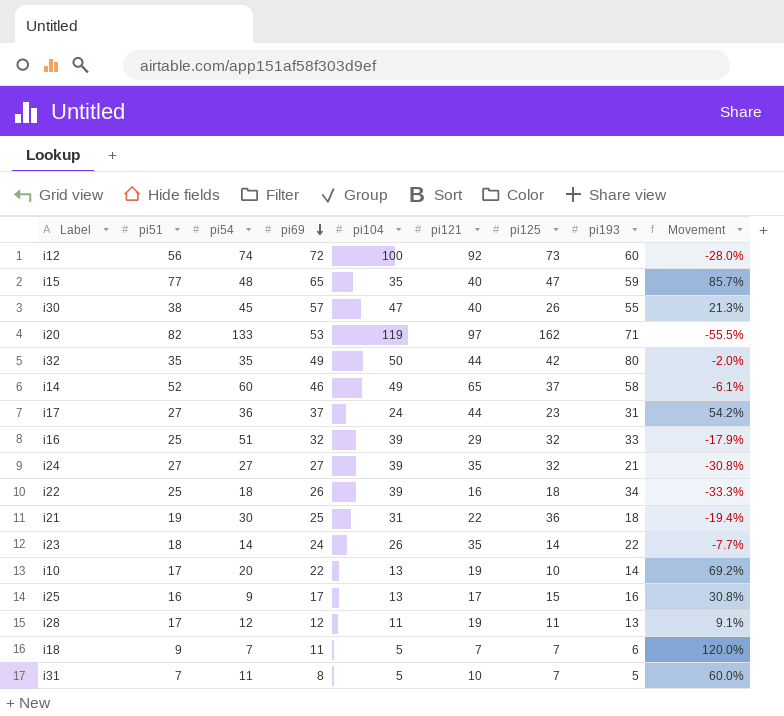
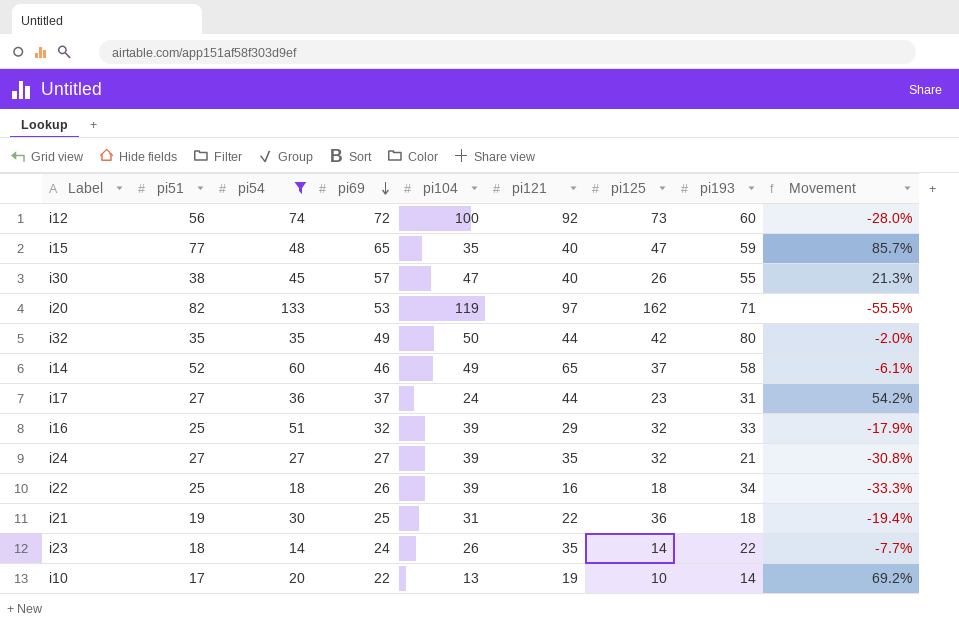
filter: none -> pi54 >= 14

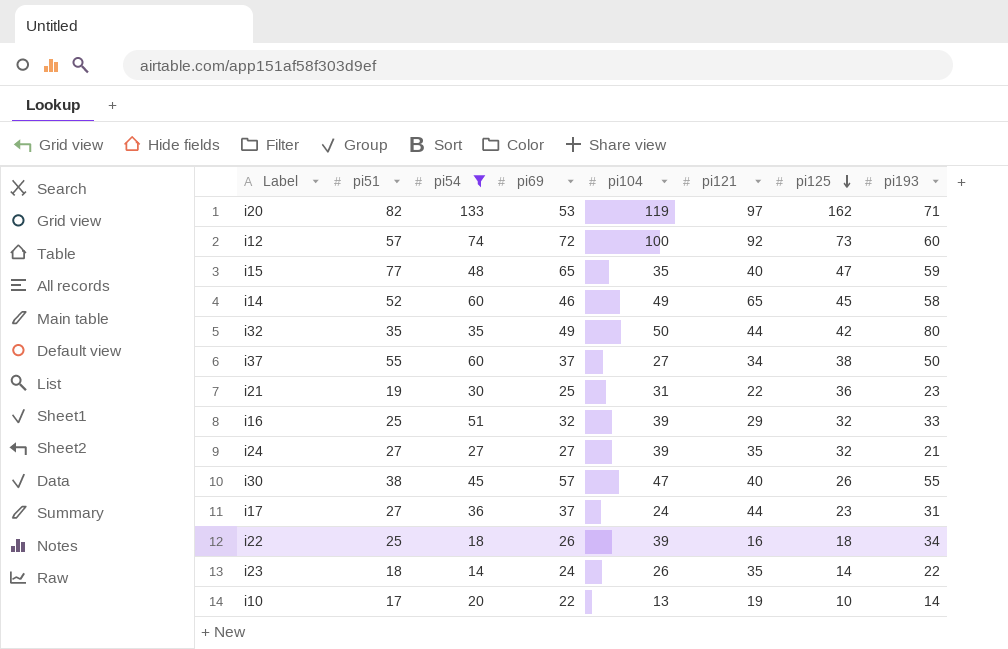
row order: pi69 descending -> pi125 descending
column Movement | formula: ([pi69] - [pi104]) / [pi104] -> none
i12 | pi51: 56 -> 57
i14 | pi125: 37 -> 45
row i37: none -> 55 | 60 | 37 | 27 | 34 | 38 | 50
i21 | pi193: 18 -> 23

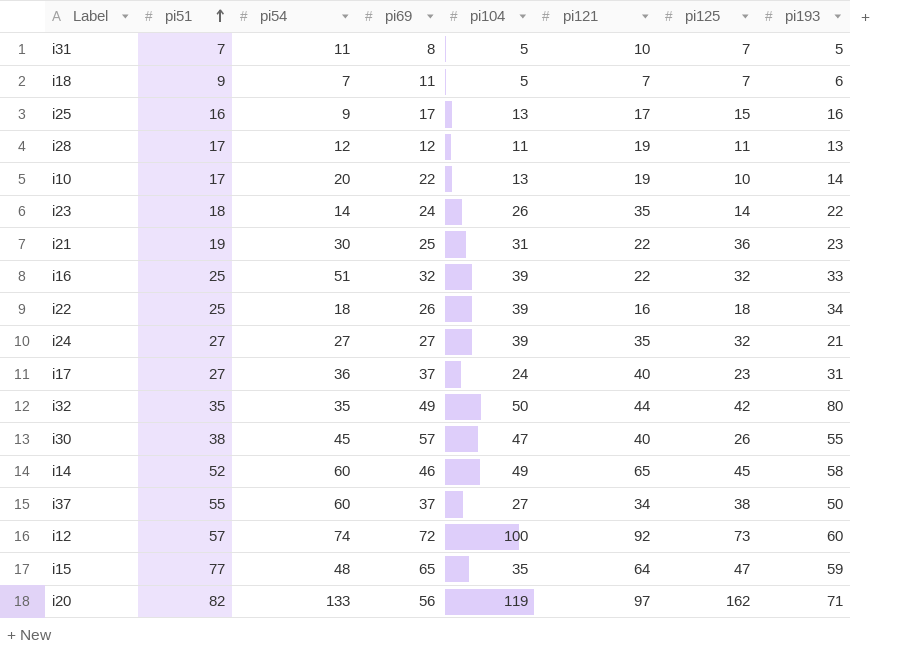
filter: pi54 >= 14 -> none
row order: pi125 descending -> pi51 ascending
i16 | pi121: 29 -> 22
i17 | pi121: 44 -> 40
i15 | pi121: 40 -> 64
i20 | pi69: 53 -> 56

